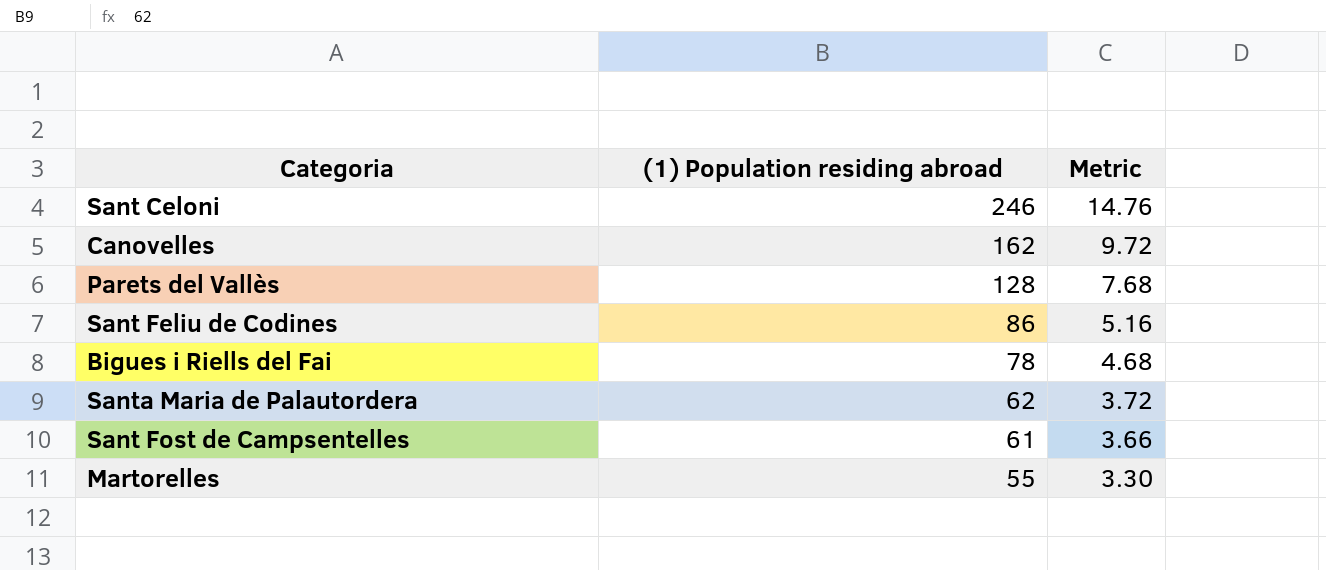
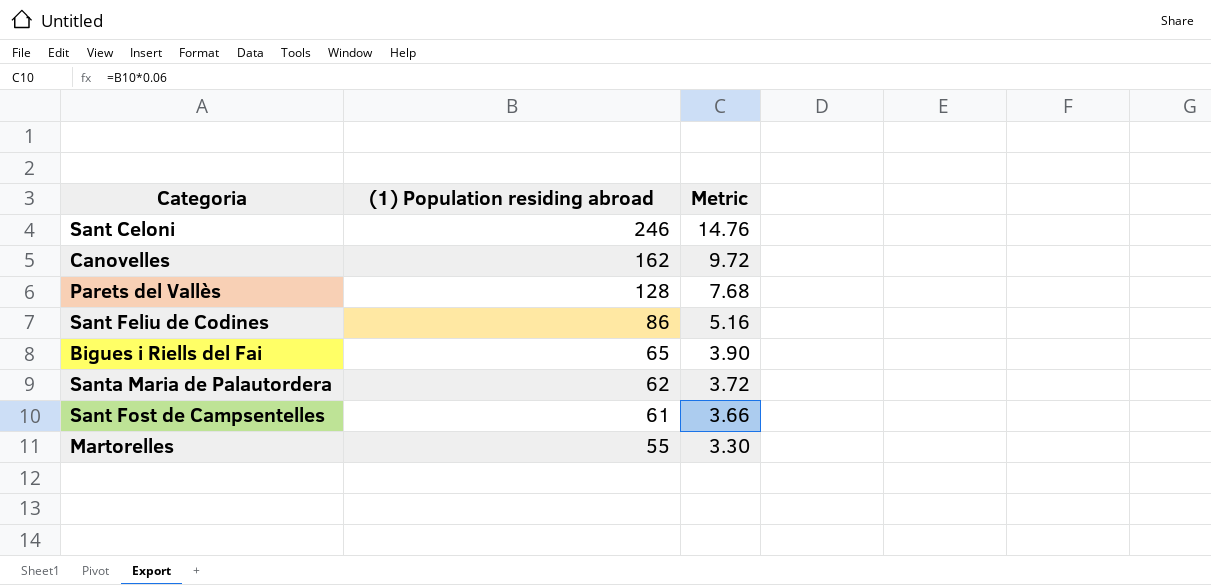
Bigues i Riells del Fai | (1) Population residing abroad: 78 -> 65
Bigues i Riells del Fai | Metric: 4.68 -> 3.90

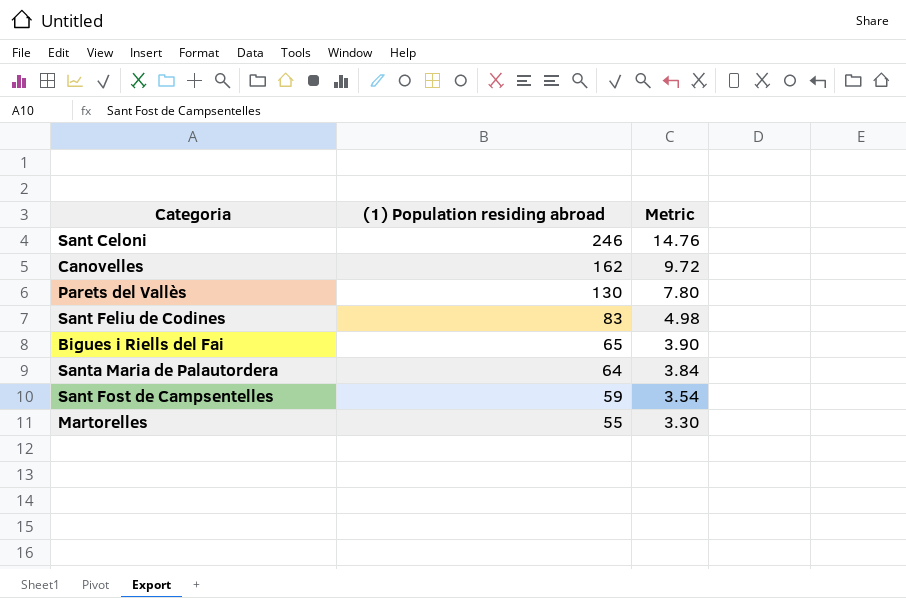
Parets del Vallès | (1) Population residing abroad: 128 -> 130
Parets del Vallès | Metric: 7.68 -> 7.80
Sant Feliu de Codines | (1) Population residing abroad: 86 -> 83
Sant Feliu de Codines | Metric: 5.16 -> 4.98
Santa Maria de Palautordera | (1) Population residing abroad: 62 -> 64
Santa Maria de Palautordera | Metric: 3.72 -> 3.84
Sant Fost de Campsentelles | (1) Population residing abroad: 61 -> 59
Sant Fost de Campsentelles | Metric: 3.66 -> 3.54

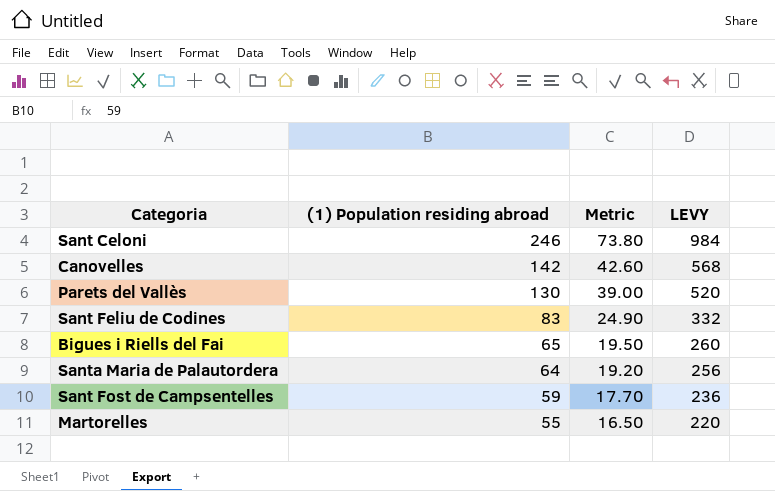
column Metric | formula: [(1) Population residing abroad] * 0.06 -> [(1) Population residing abroad] * 0.3
column LEVY | formula: none -> [(1) Population residing abroad] * 4
Canovelles | (1) Population residing abroad: 162 -> 142

